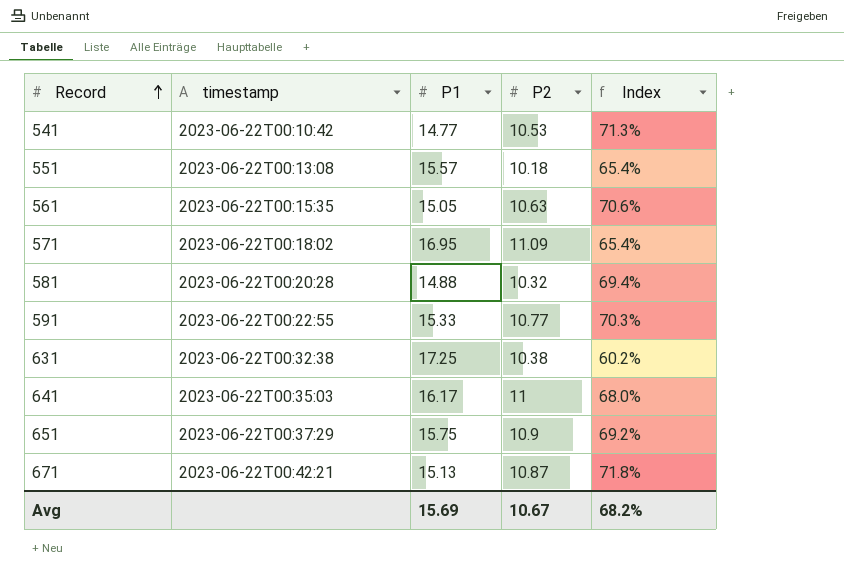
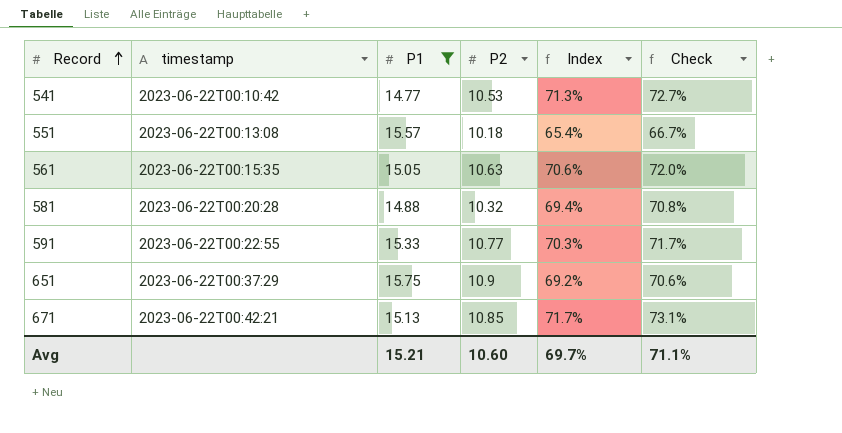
filter: none -> P1 <= 15.75
column Check | formula: none -> [Index] * 1.02
671 | P2: 10.87 -> 10.85
671 | Index: 71.8% -> 71.7%
Avg | P1: 15.69 -> 15.21
Avg | P2: 10.67 -> 10.60
Avg | Index: 68.2% -> 69.7%

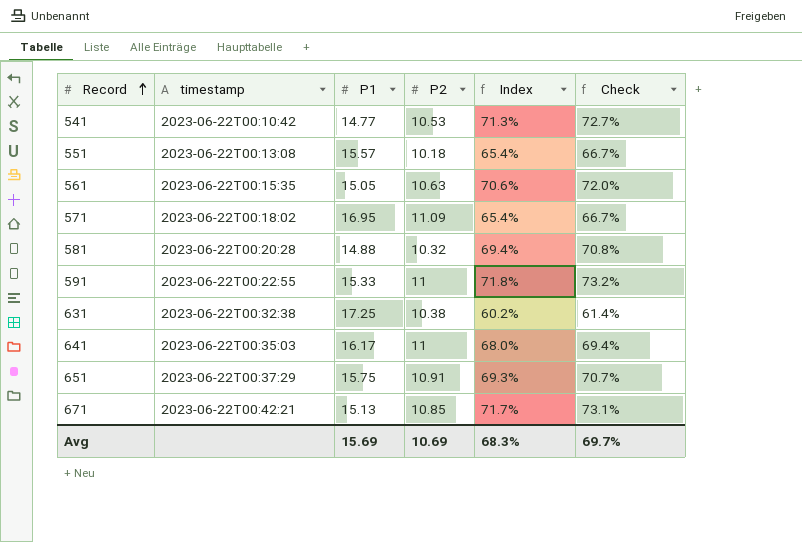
filter: P1 <= 15.75 -> none
591 | P2: 10.77 -> 11
591 | Index: 70.3% -> 71.8%
591 | Check: 71.7% -> 73.2%
651 | P2: 10.9 -> 10.91
651 | Index: 69.2% -> 69.3%
651 | Check: 70.6% -> 70.7%
Avg | P1: 15.21 -> 15.69
Avg | P2: 10.60 -> 10.69
Avg | Index: 69.7% -> 68.3%
Avg | Check: 71.1% -> 69.7%

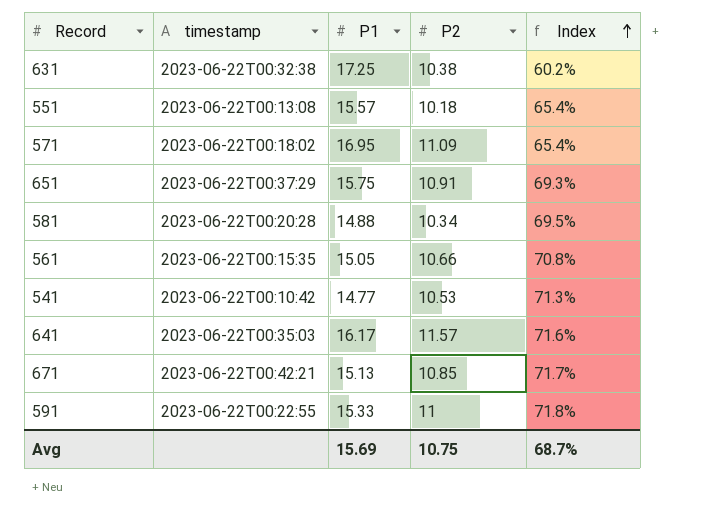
row order: Record ascending -> Index ascending
column Check | formula: [Index] * 1.02 -> none
581 | P2: 10.32 -> 10.34
581 | Index: 69.4% -> 69.5%
561 | P2: 10.63 -> 10.66
561 | Index: 70.6% -> 70.8%
641 | P2: 11 -> 11.57
641 | Index: 68.0% -> 71.6%
Avg | P2: 10.69 -> 10.75
Avg | Index: 68.3% -> 68.7%

